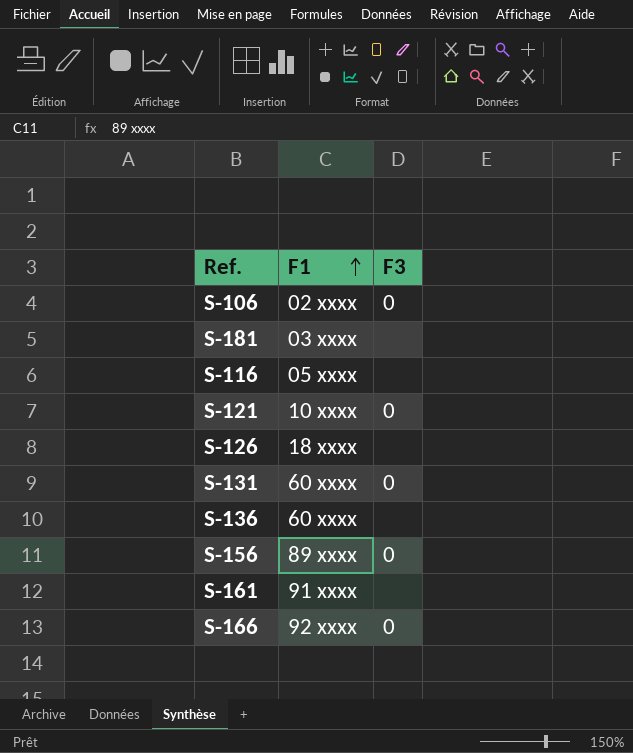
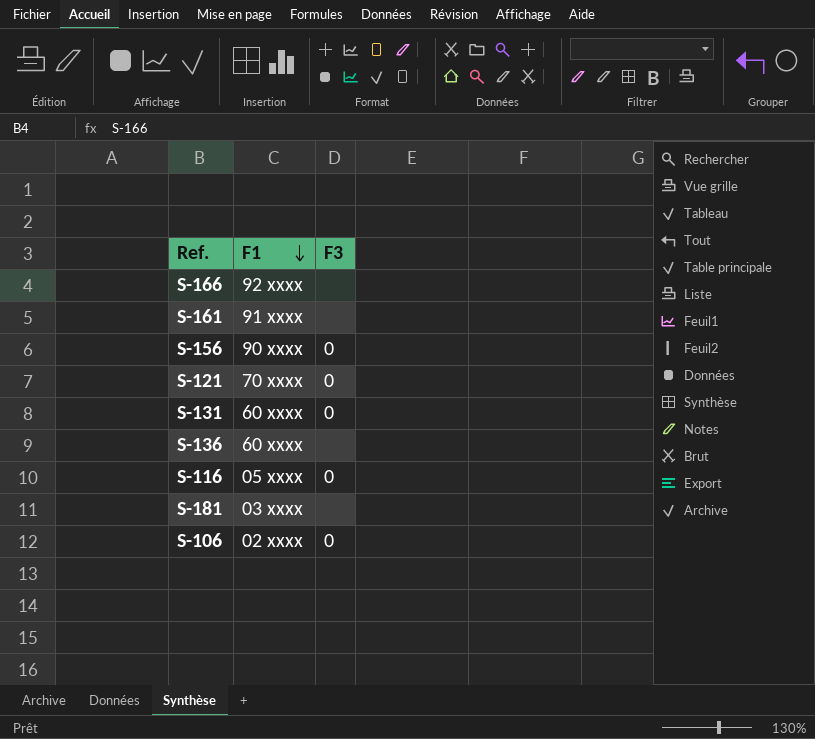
row order: F1 ascending -> F1 descending
row S-126: 18 xxxx | none -> none
S-166 | F3: 0 -> none
S-156 | F1: 89 xxxx -> 90 xxxx
S-121 | F1: 10 xxxx -> 70 xxxx
S-116 | F3: none -> 0

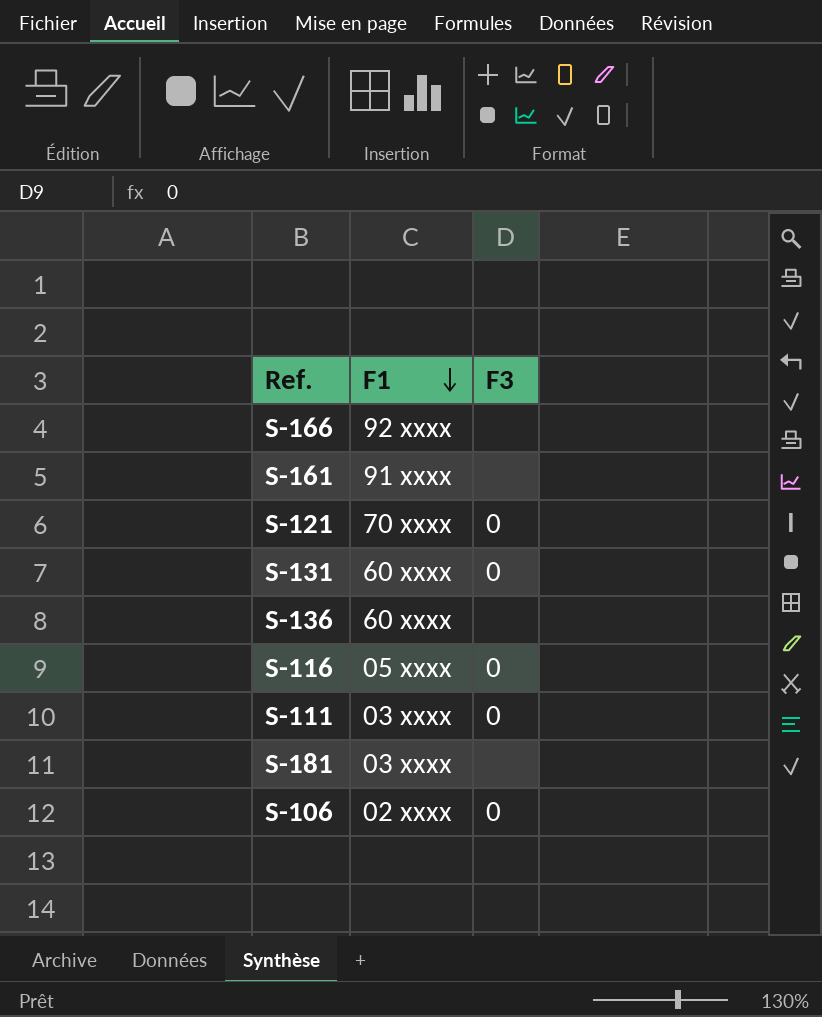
row S-156: 90 xxxx | 0 -> none
row S-111: none -> 03 xxxx | 0

